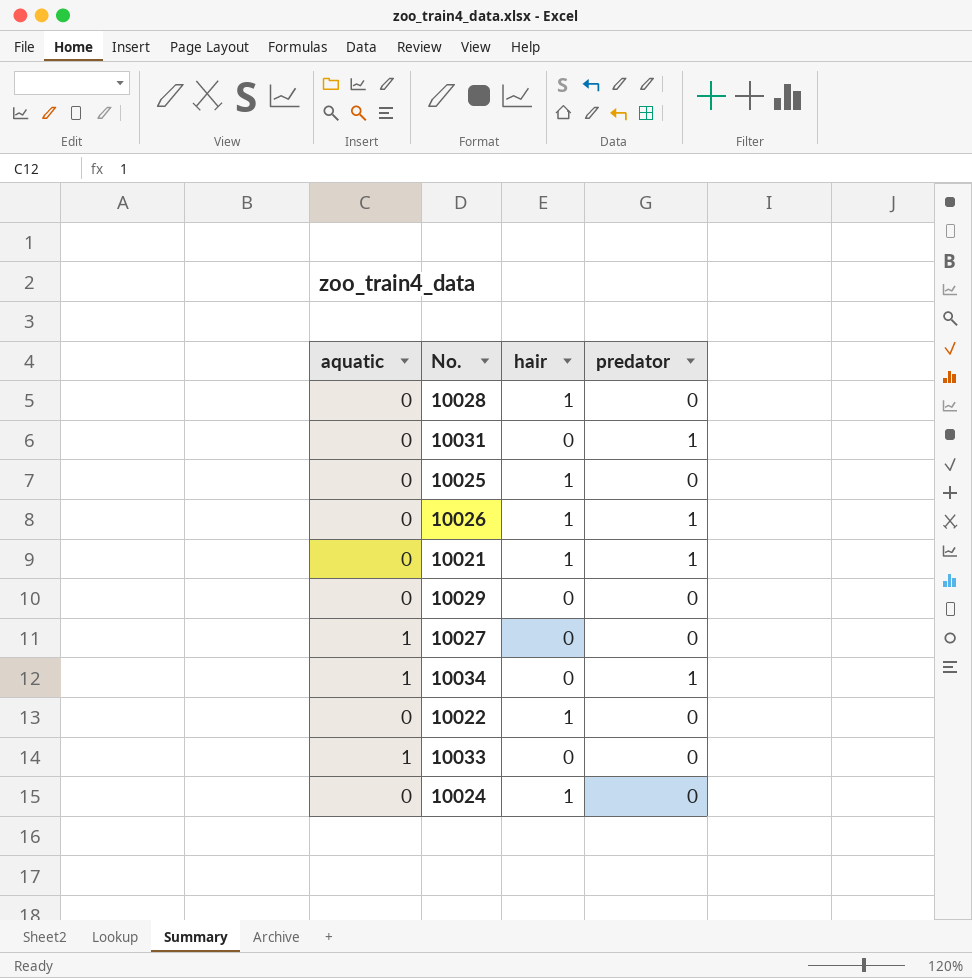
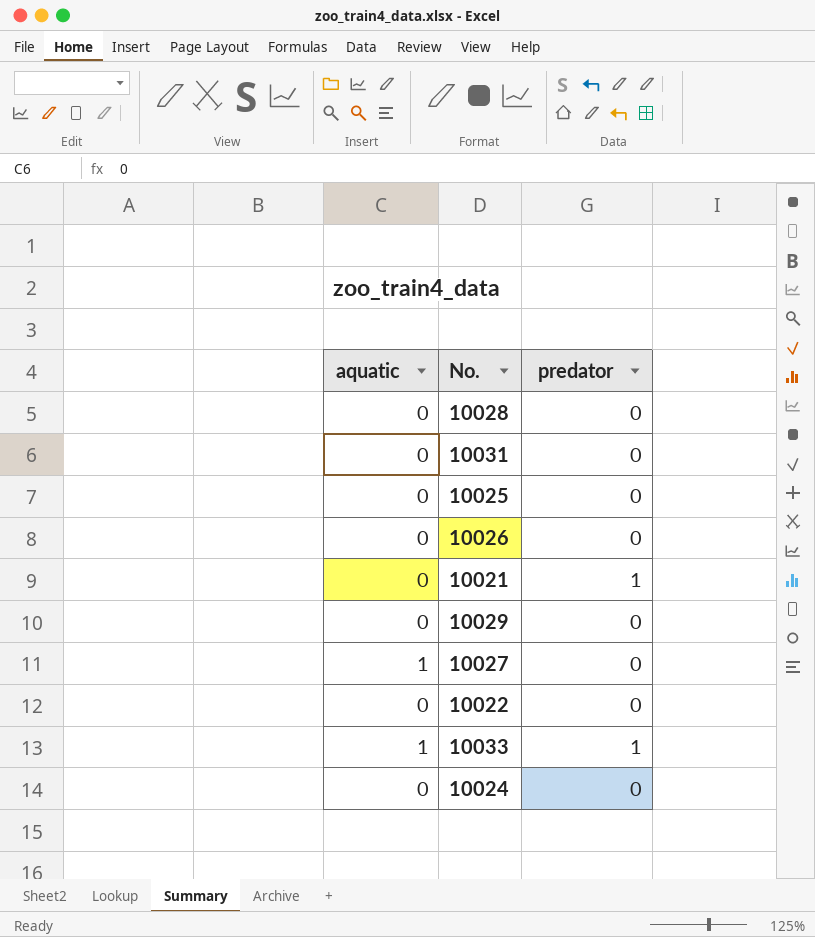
column hair | position: 3 -> none
row 10034: 1 | 0 | 1 -> none
10031 | predator: 1 -> 0
10026 | predator: 1 -> 0
10033 | predator: 0 -> 1

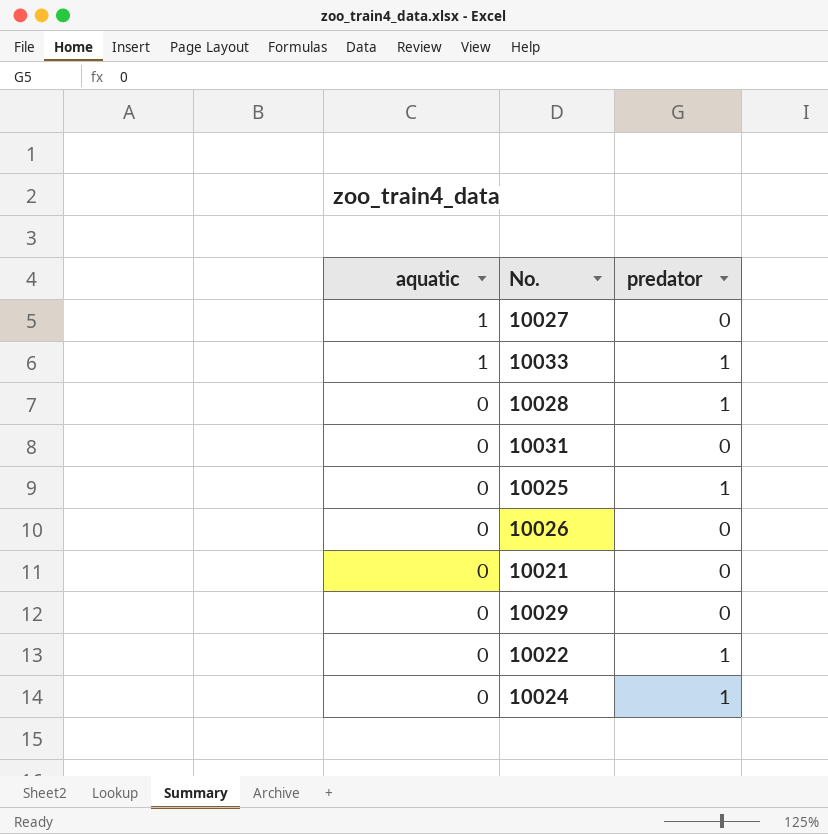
row order: none -> aquatic descending
10028 | predator: 0 -> 1
10025 | predator: 0 -> 1
10021 | predator: 1 -> 0
10022 | predator: 0 -> 1
10024 | predator: 0 -> 1

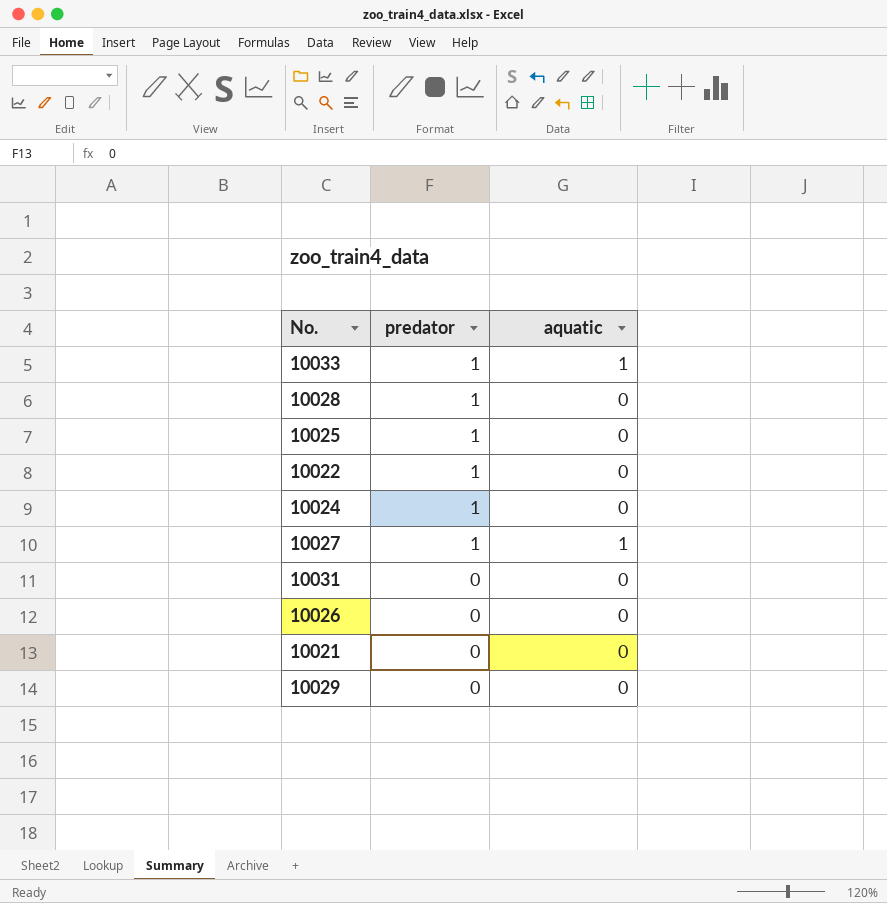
row order: aquatic descending -> predator descending
column aquatic | position: 1 -> 3
10027 | predator: 0 -> 1

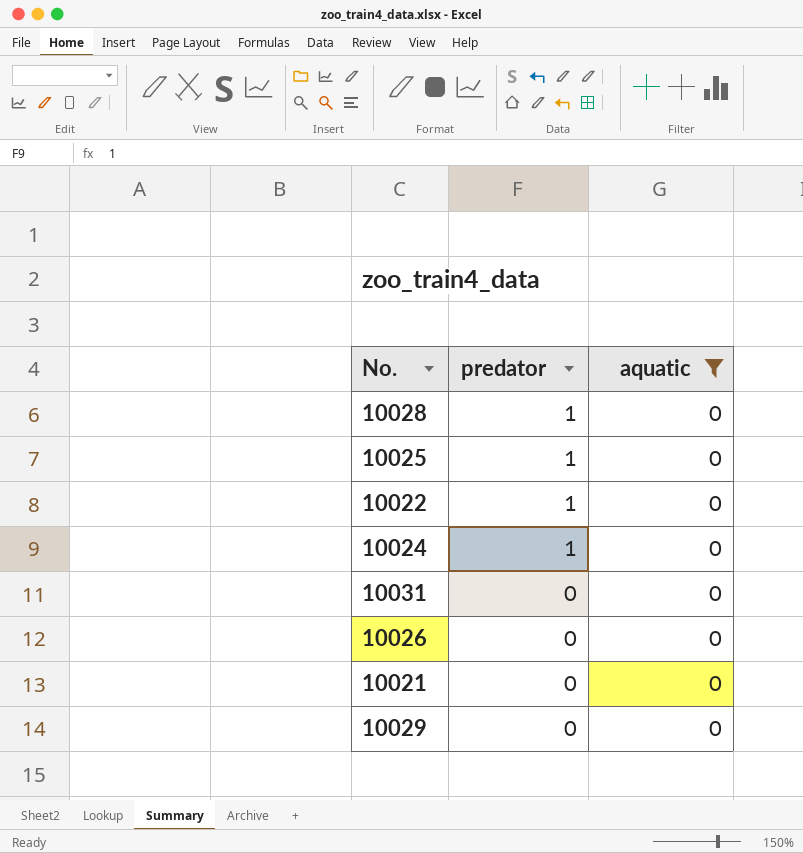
filter: none -> aquatic = 0

